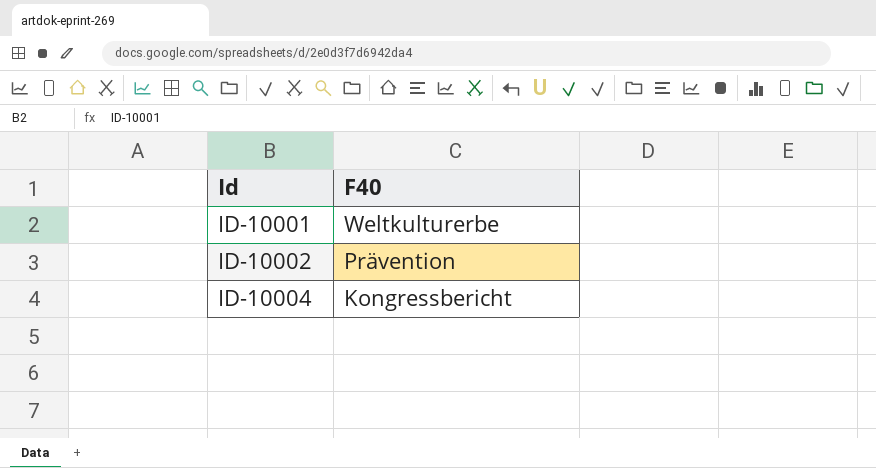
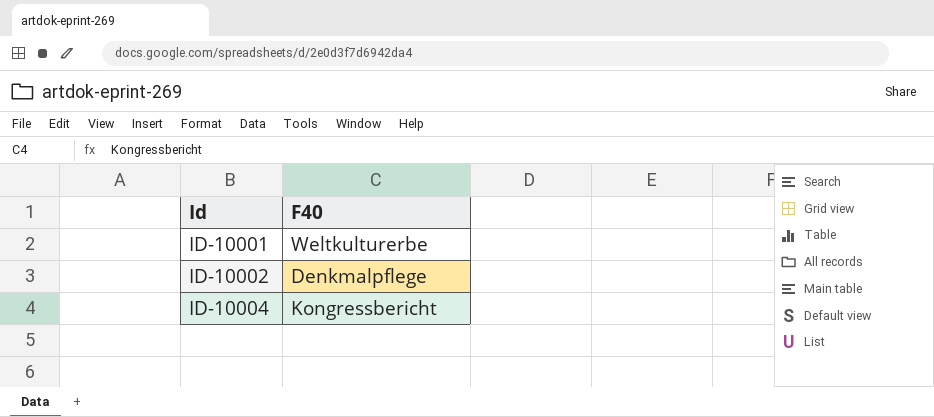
ID-10002 | F40: Prävention -> Denkmalpflege

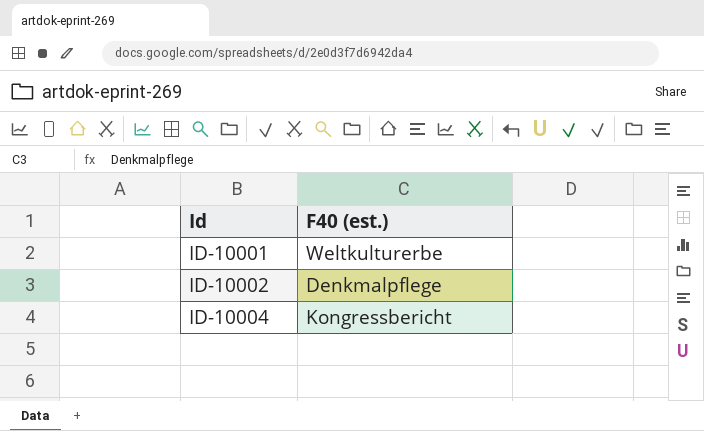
column name: F40 -> F40 (est.)

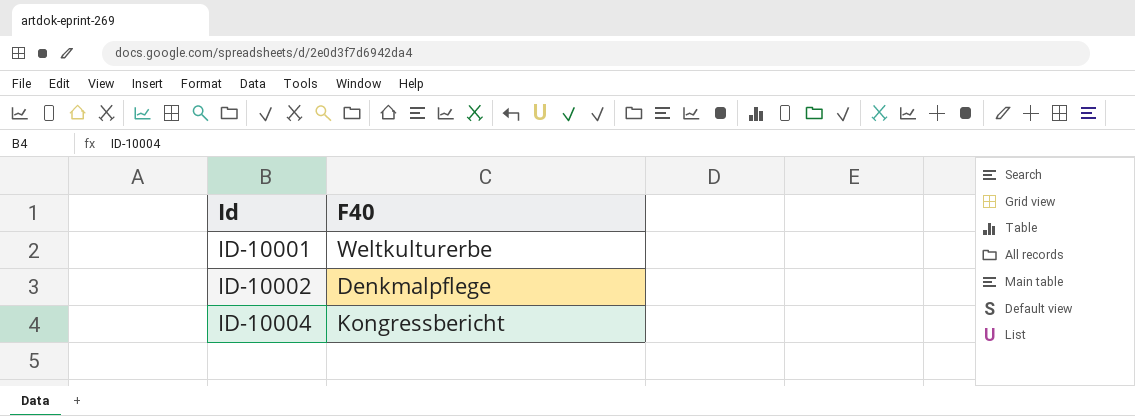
column name: F40 (est.) -> F40

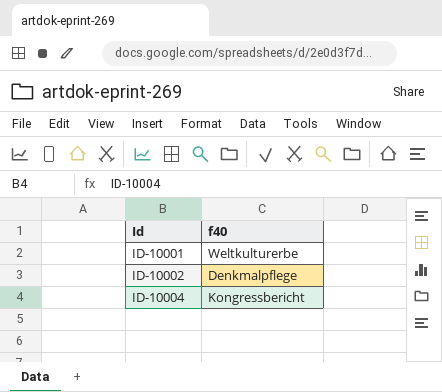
column name: F40 -> f40

